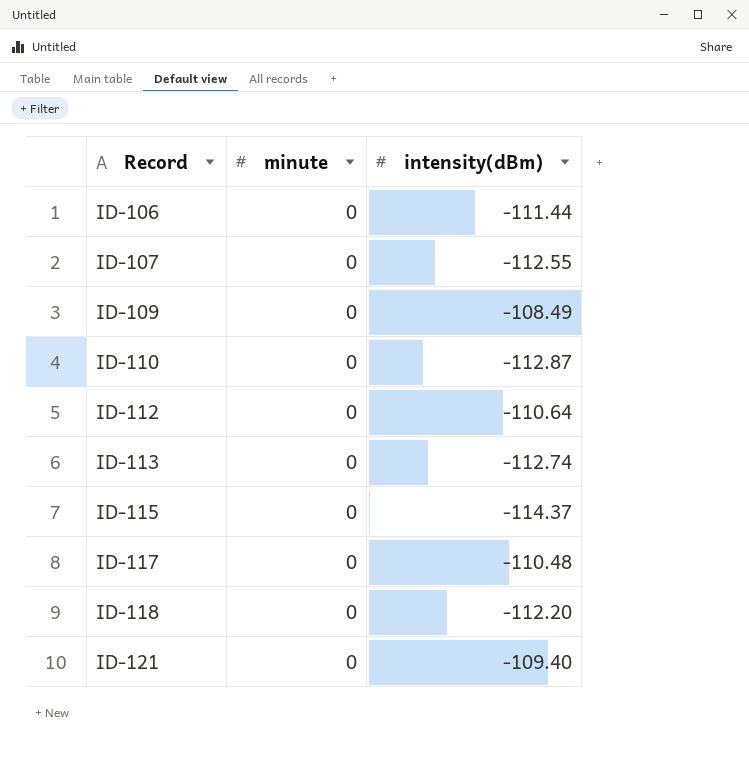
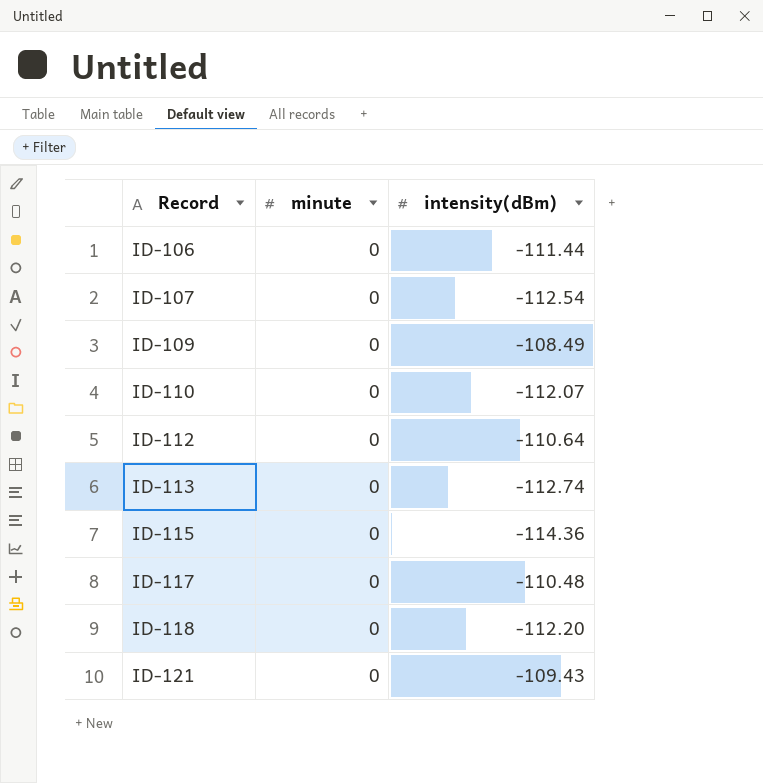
ID-107 | intensity(dBm): -112.55 -> -112.54
ID-110 | intensity(dBm): -112.87 -> -112.07
ID-115 | intensity(dBm): -114.37 -> -114.36
ID-121 | intensity(dBm): -109.40 -> -109.43

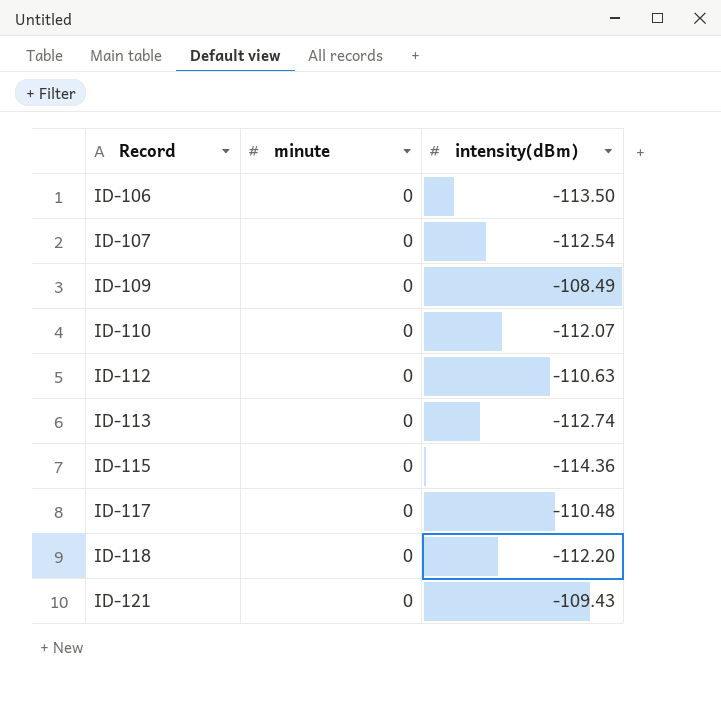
ID-106 | intensity(dBm): -111.44 -> -113.50
ID-112 | intensity(dBm): -110.64 -> -110.63

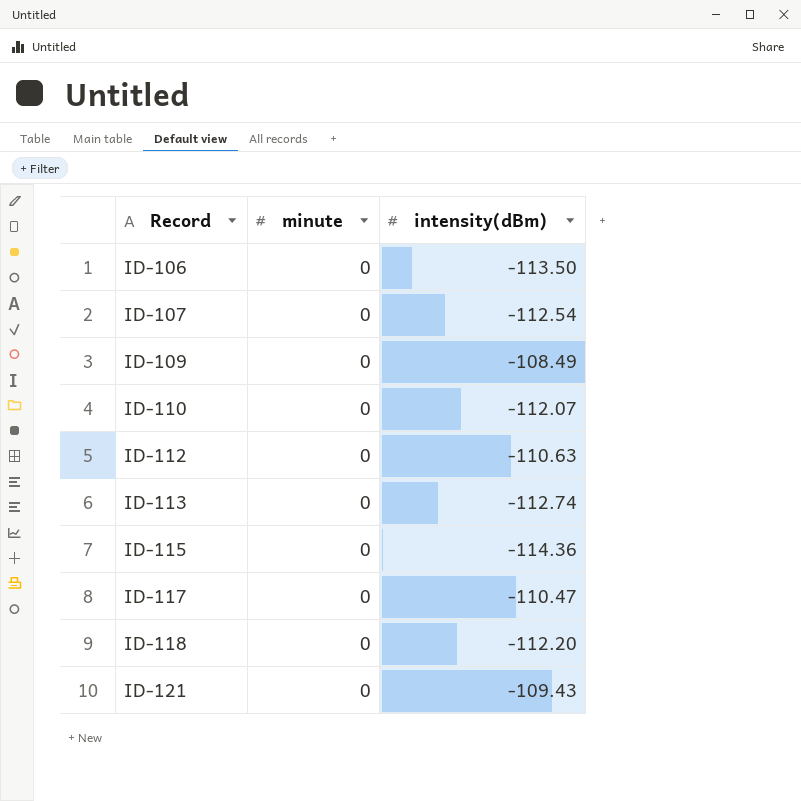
ID-117 | intensity(dBm): -110.48 -> -110.47

